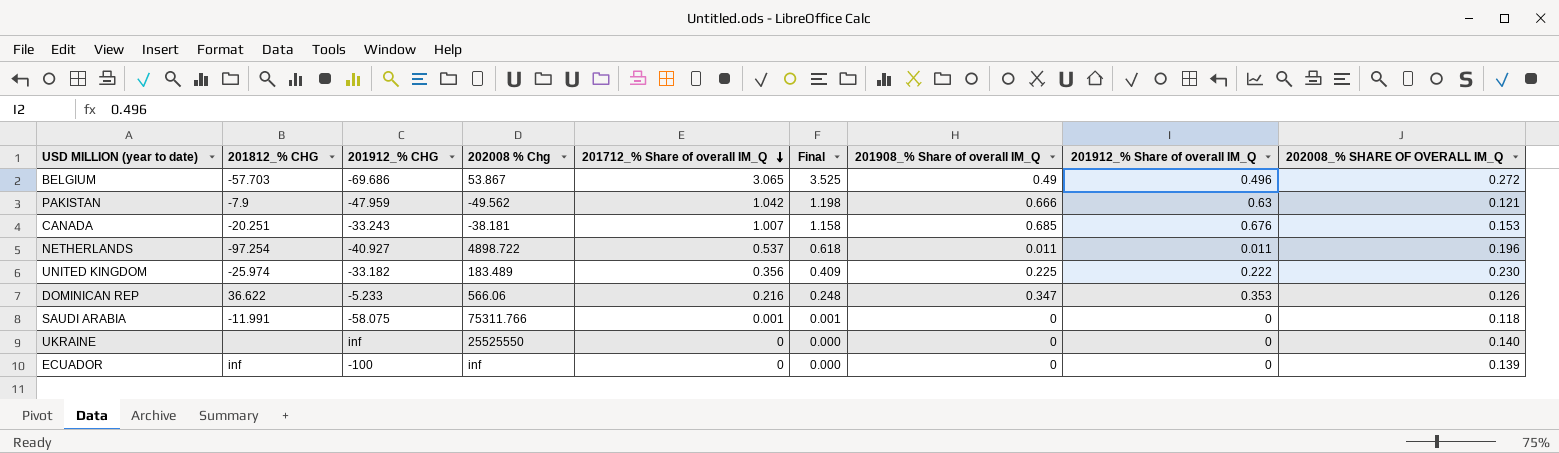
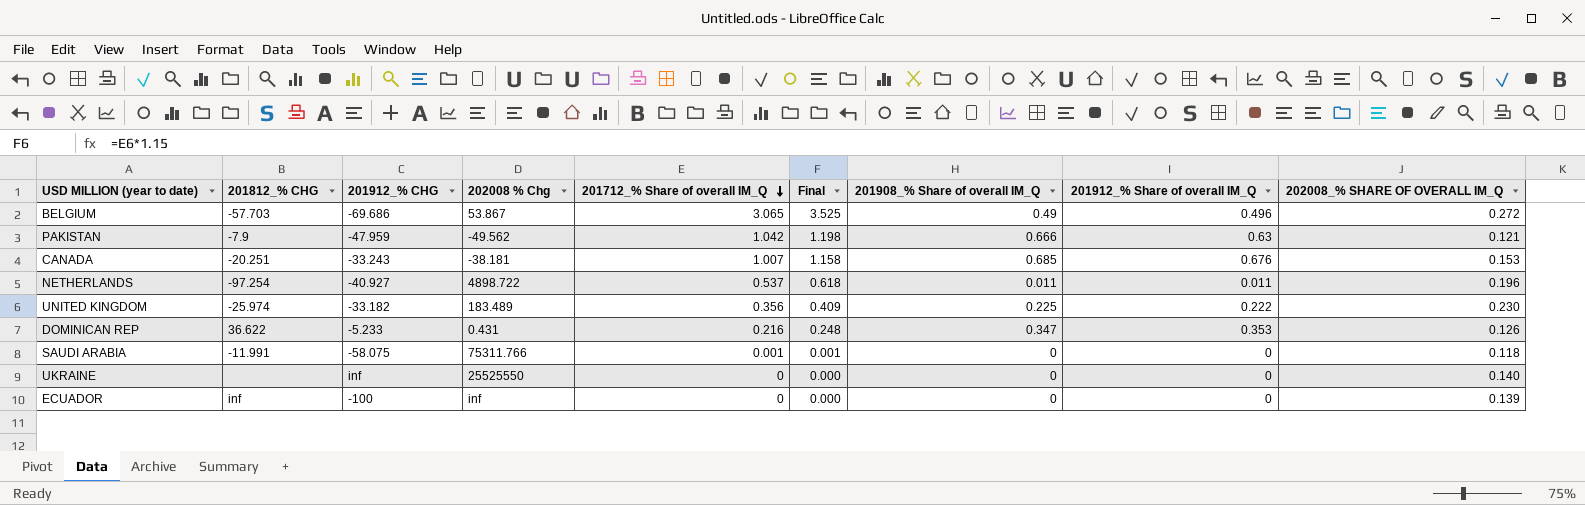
DOMINICAN REP | 202008 % Chg: 566.06 -> 0.431

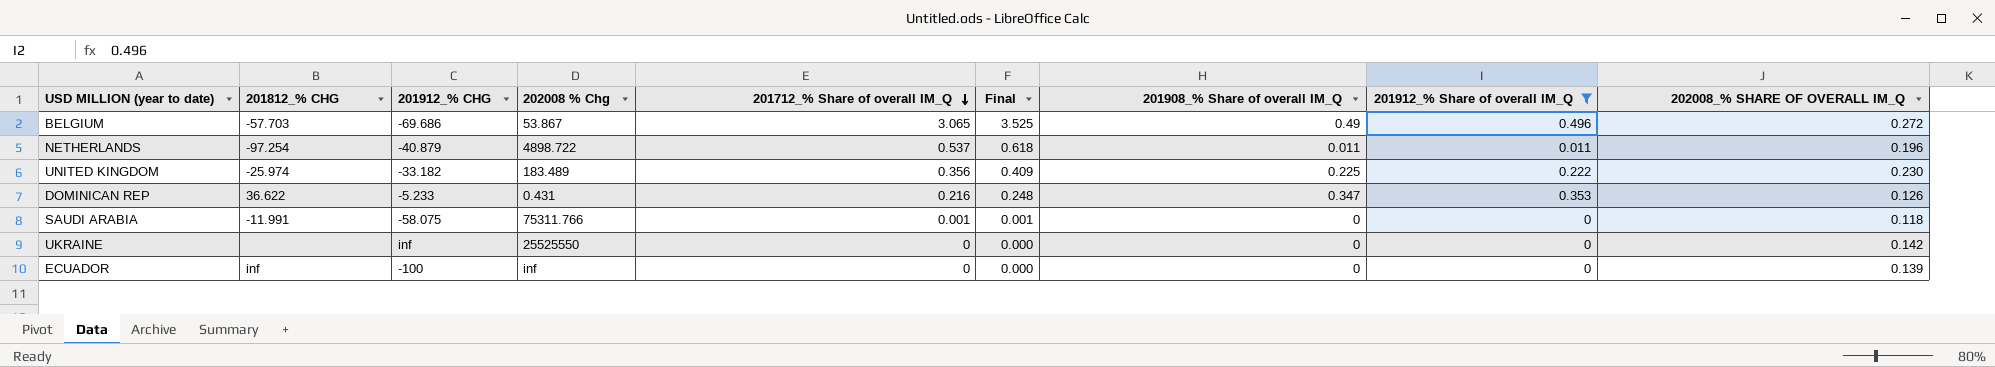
filter: none -> 201912_% Share of overall IM_Q <= 0.496
NETHERLANDS | 201912_% CHG: -40.927 -> -40.879
UKRAINE | 202008_% SHARE OF OVERALL IM_Q: 0.140 -> 0.142

